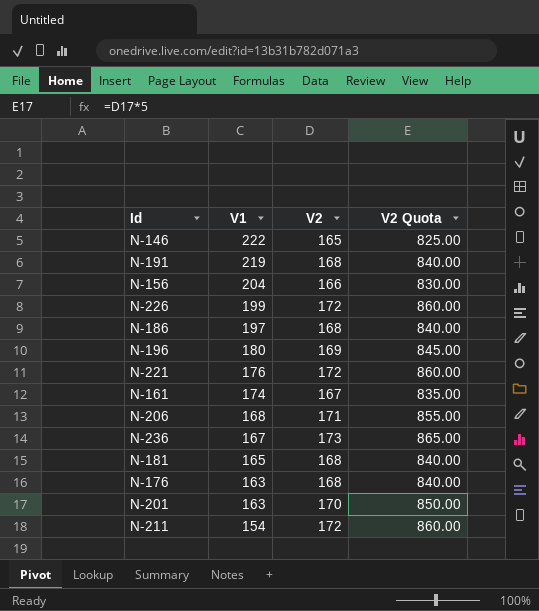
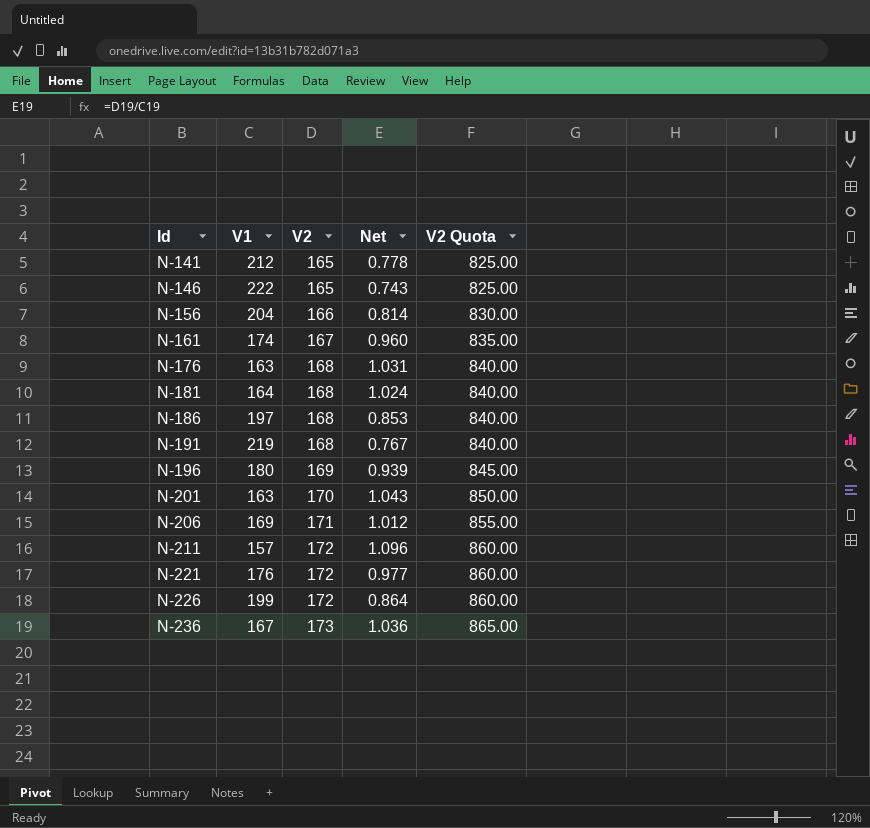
row order: V1 descending -> Id ascending
column Net | formula: none -> [V2] / [V1]
row N-141: none -> 212 | 165 | 0.778 | 825.00
N-181 | V1: 165 -> 164
N-206 | V1: 168 -> 169
N-211 | V1: 154 -> 157

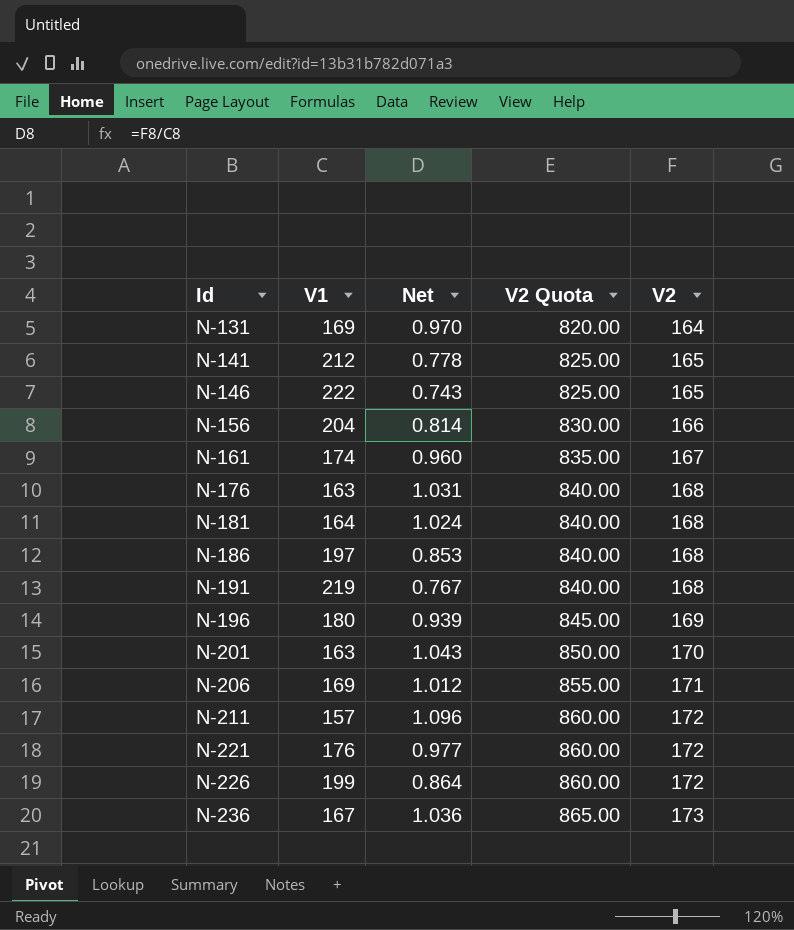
column V2 | position: 3 -> 5
row N-131: none -> 169 | 0.970 | 820.00 | 164

